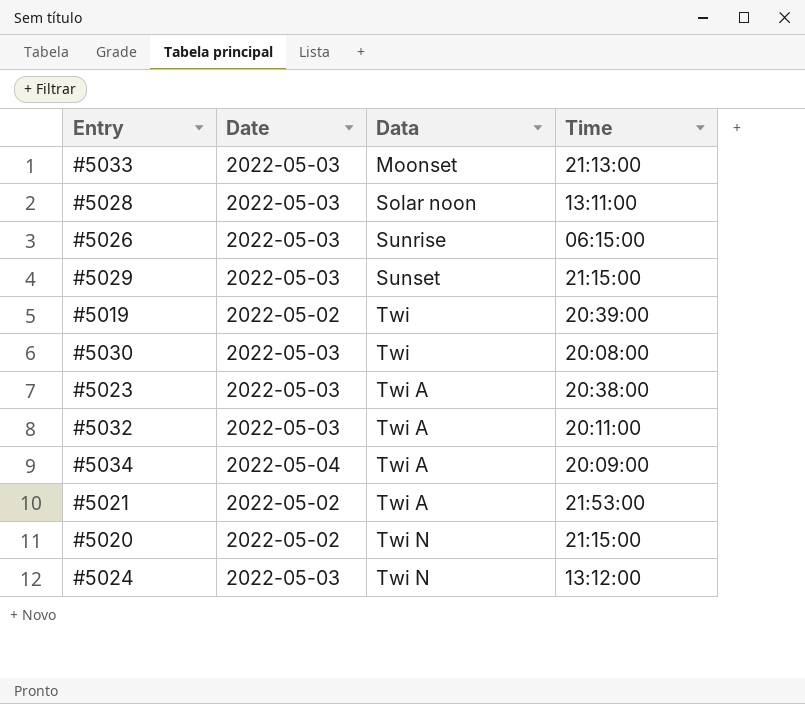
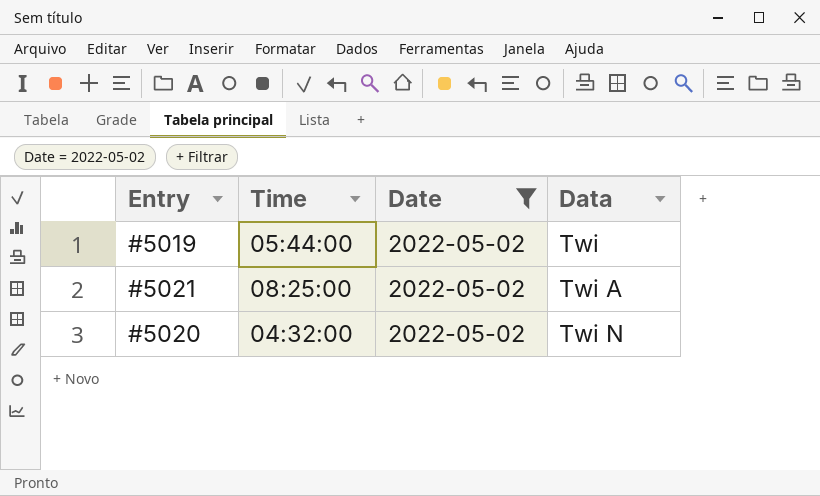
filter: none -> Date = 2022-05-02
column Time | position: 4 -> 2
#5019 | Time: 20:39:00 -> 05:44:00
#5021 | Time: 21:53:00 -> 08:25:00
#5020 | Time: 21:15:00 -> 04:32:00

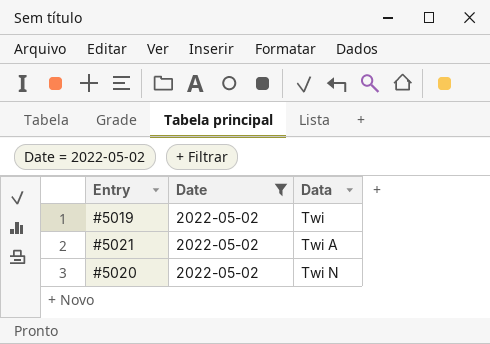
column Time | position: 2 -> none

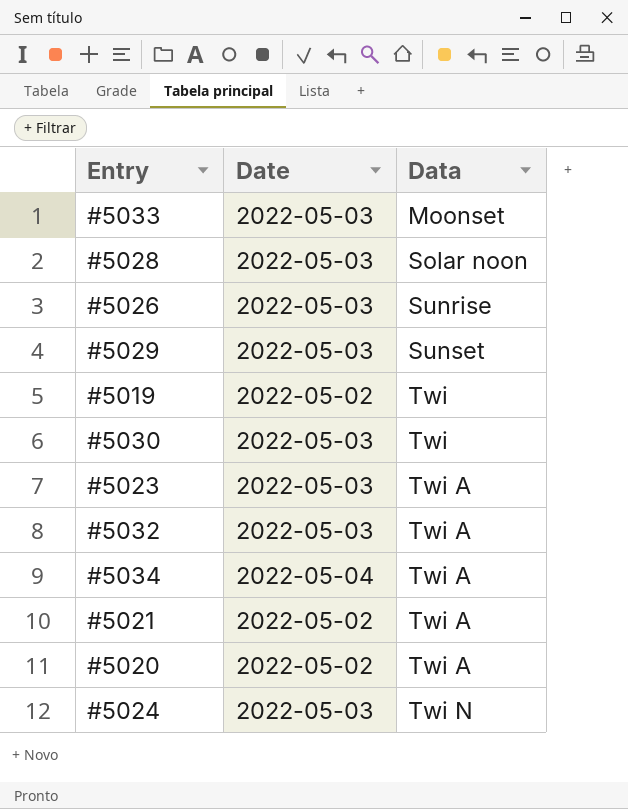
filter: Date = 2022-05-02 -> none
#5020 | Data: Twi N -> Twi A

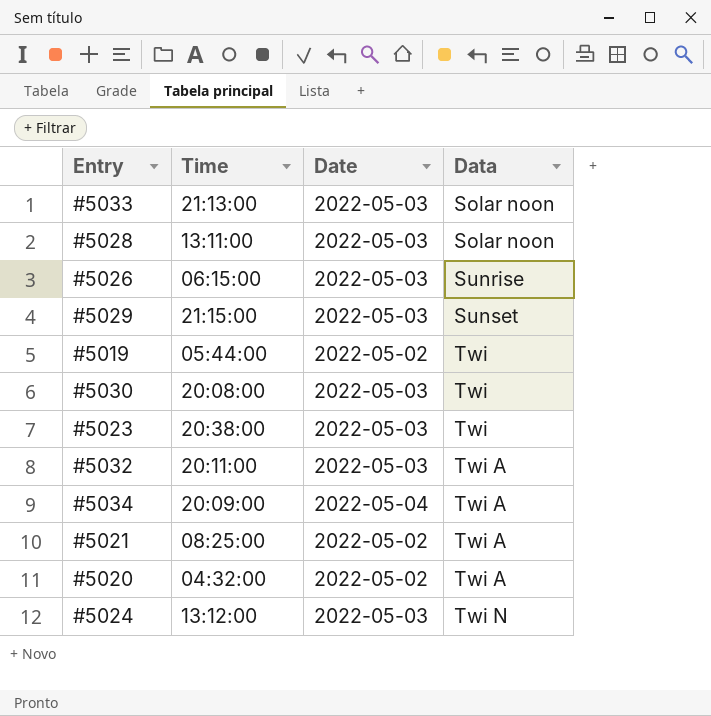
column Time | position: none -> 2
#5033 | Data: Moonset -> Solar noon
#5023 | Data: Twi A -> Twi

